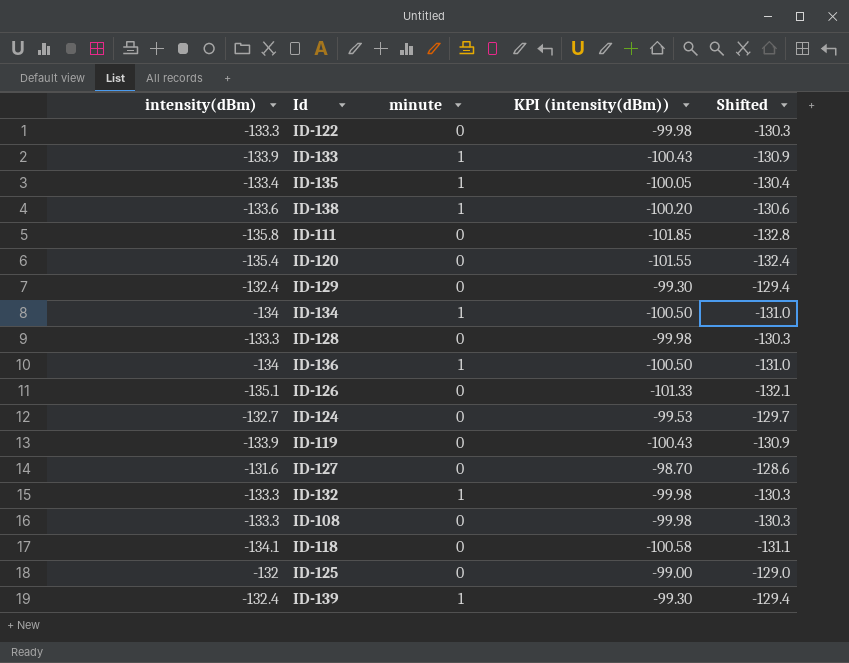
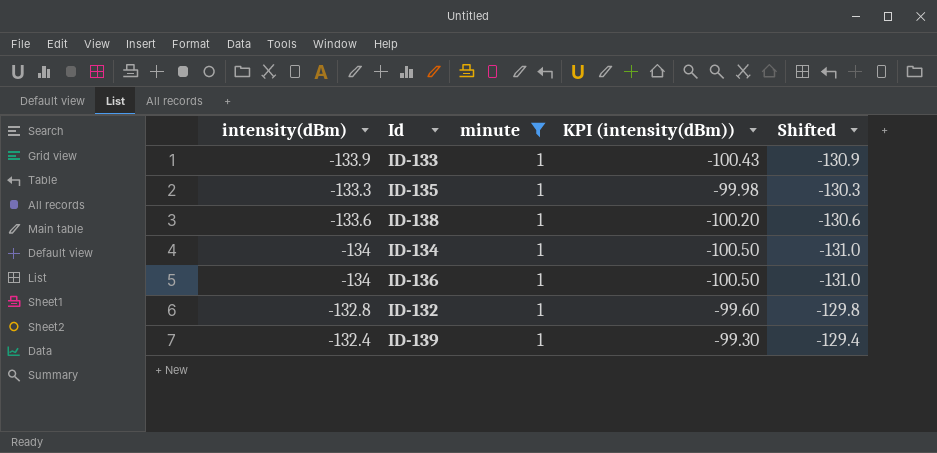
filter: none -> minute = 1
ID-135 | intensity(dBm): -133.4 -> -133.3
ID-135 | KPI (intensity(dBm)): -100.05 -> -99.98
ID-135 | Shifted: -130.4 -> -130.3
ID-132 | intensity(dBm): -133.3 -> -132.8
ID-132 | KPI (intensity(dBm)): -99.98 -> -99.60
ID-132 | Shifted: -130.3 -> -129.8

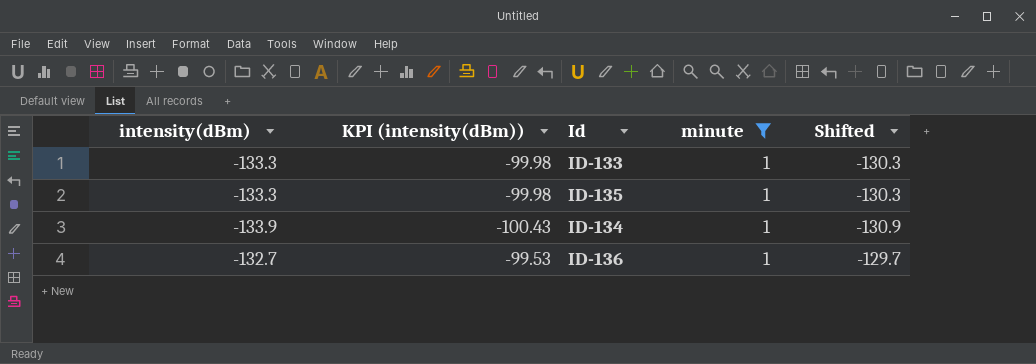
column KPI (intensity(dBm)) | position: 4 -> 2
row ID-138: -133.6 | 1 | -100.20 | -130.6 -> none
row ID-132: -132.8 | 1 | -99.60 | -129.8 -> none
row ID-139: -132.4 | 1 | -99.30 | -129.4 -> none
ID-133 | intensity(dBm): -133.9 -> -133.3
ID-133 | KPI (intensity(dBm)): -100.43 -> -99.98
ID-133 | Shifted: -130.9 -> -130.3
ID-134 | intensity(dBm): -134 -> -133.9
ID-134 | KPI (intensity(dBm)): -100.50 -> -100.43
ID-134 | Shifted: -131.0 -> -130.9
ID-136 | intensity(dBm): -134 -> -132.7
ID-136 | KPI (intensity(dBm)): -100.50 -> -99.53
ID-136 | Shifted: -131.0 -> -129.7

